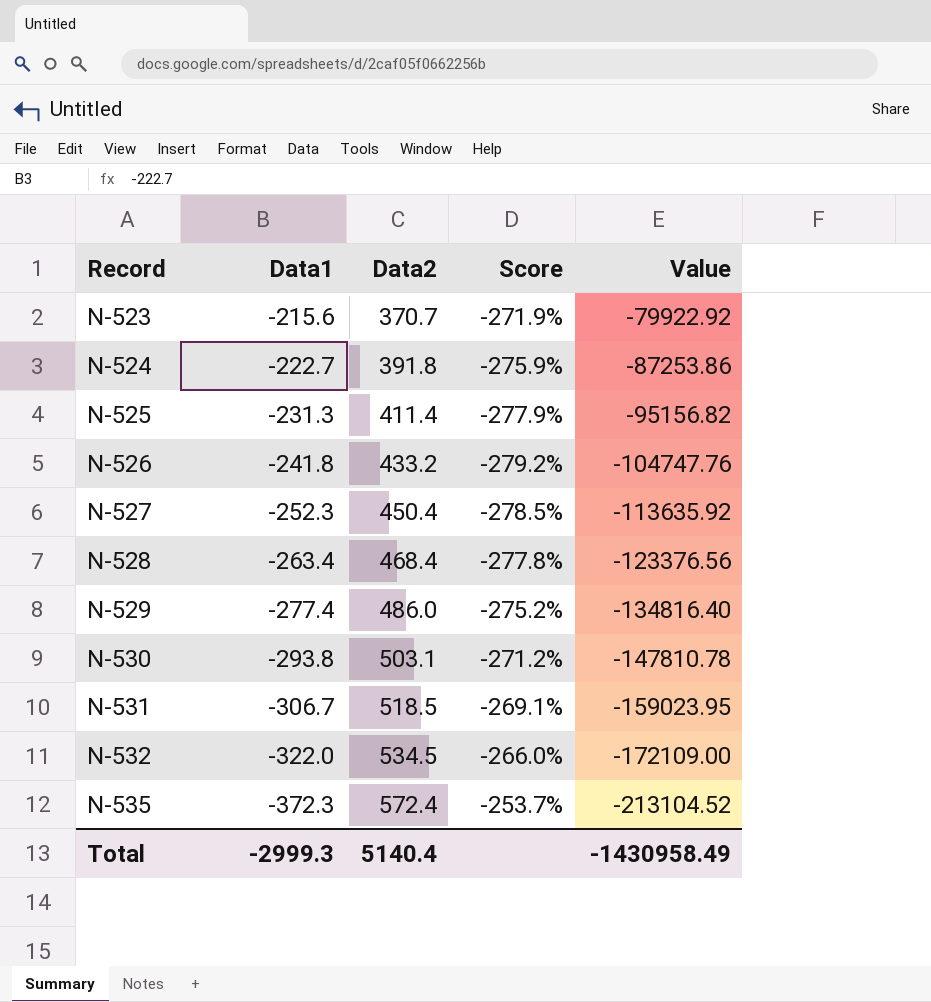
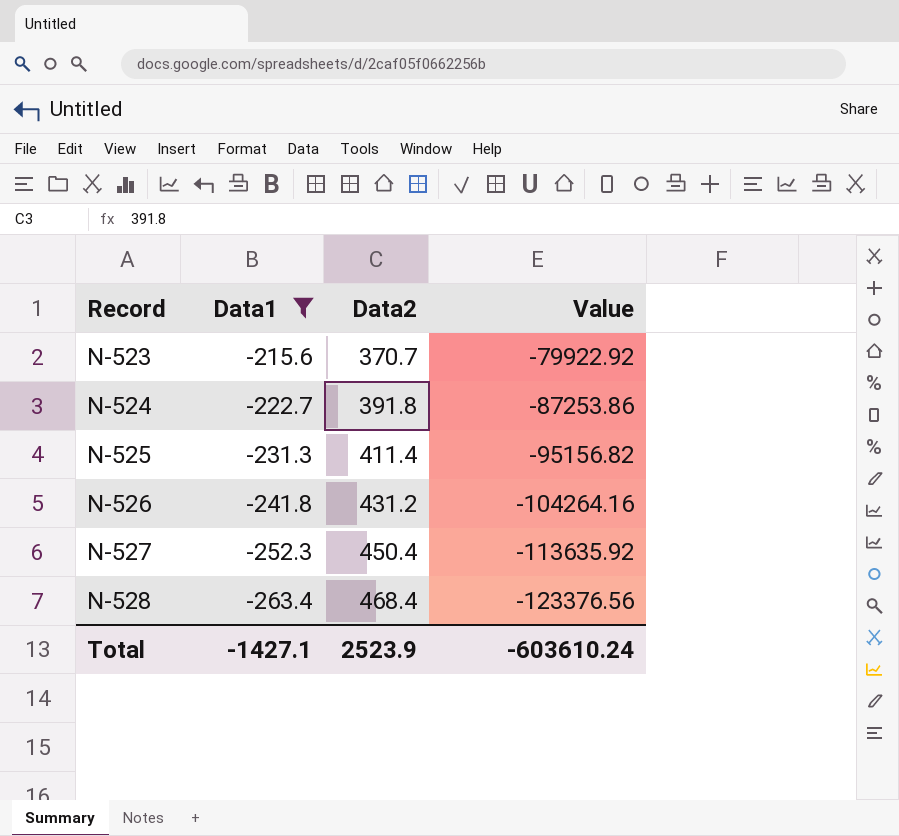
filter: none -> Data1 >= -263.4
column Score | formula: ([Data2] - [Data1]) / [Data1] -> none
N-526 | Data2: 433.2 -> 431.2
N-526 | Value: -104747.76 -> -104264.16
Total | Data1: -2999.3 -> -1427.1
Total | Data2: 5140.4 -> 2523.9
Total | Value: -1430958.49 -> -603610.24

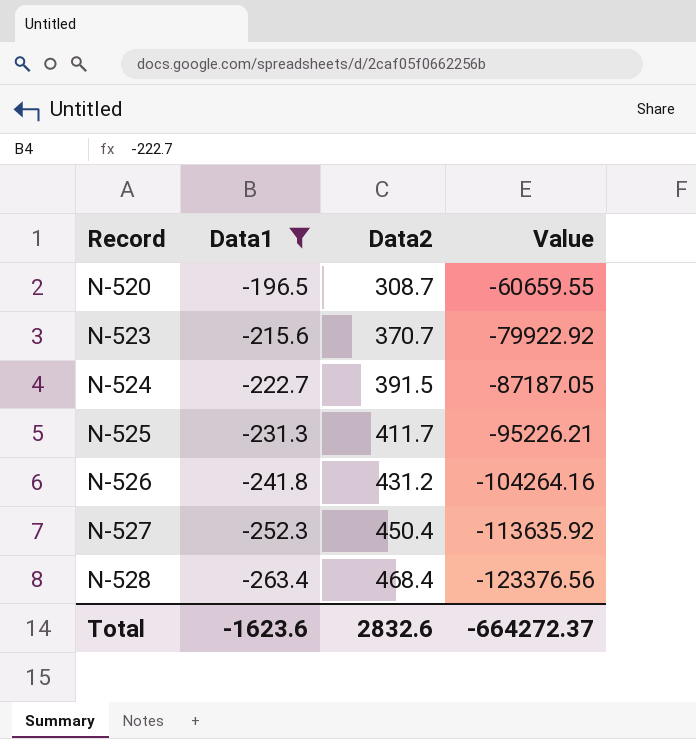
row N-520: none -> -196.5 | 308.7 | -60659.55
N-524 | Data2: 391.8 -> 391.5
N-524 | Value: -87253.86 -> -87187.05
N-525 | Data2: 411.4 -> 411.7
N-525 | Value: -95156.82 -> -95226.21
Total | Data1: -1427.1 -> -1623.6
Total | Data2: 2523.9 -> 2832.6
Total | Value: -603610.24 -> -664272.37

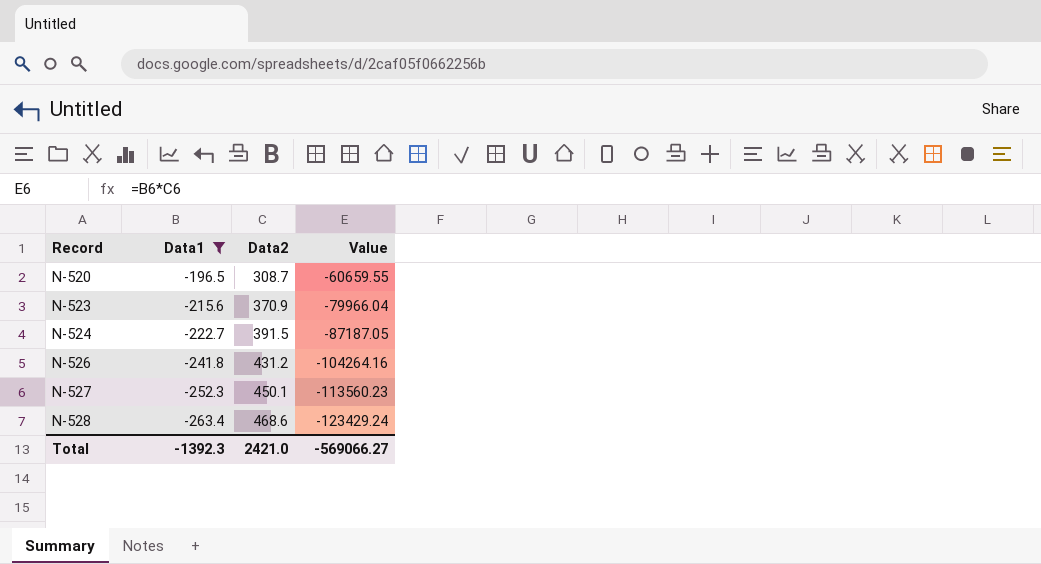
row N-525: -231.3 | 411.7 | -95226.21 -> none
N-523 | Data2: 370.7 -> 370.9
N-523 | Value: -79922.92 -> -79966.04
N-527 | Data2: 450.4 -> 450.1
N-527 | Value: -113635.92 -> -113560.23
N-528 | Data2: 468.4 -> 468.6
N-528 | Value: -123376.56 -> -123429.24
Total | Data1: -1623.6 -> -1392.3
Total | Data2: 2832.6 -> 2421.0
Total | Value: -664272.37 -> -569066.27

